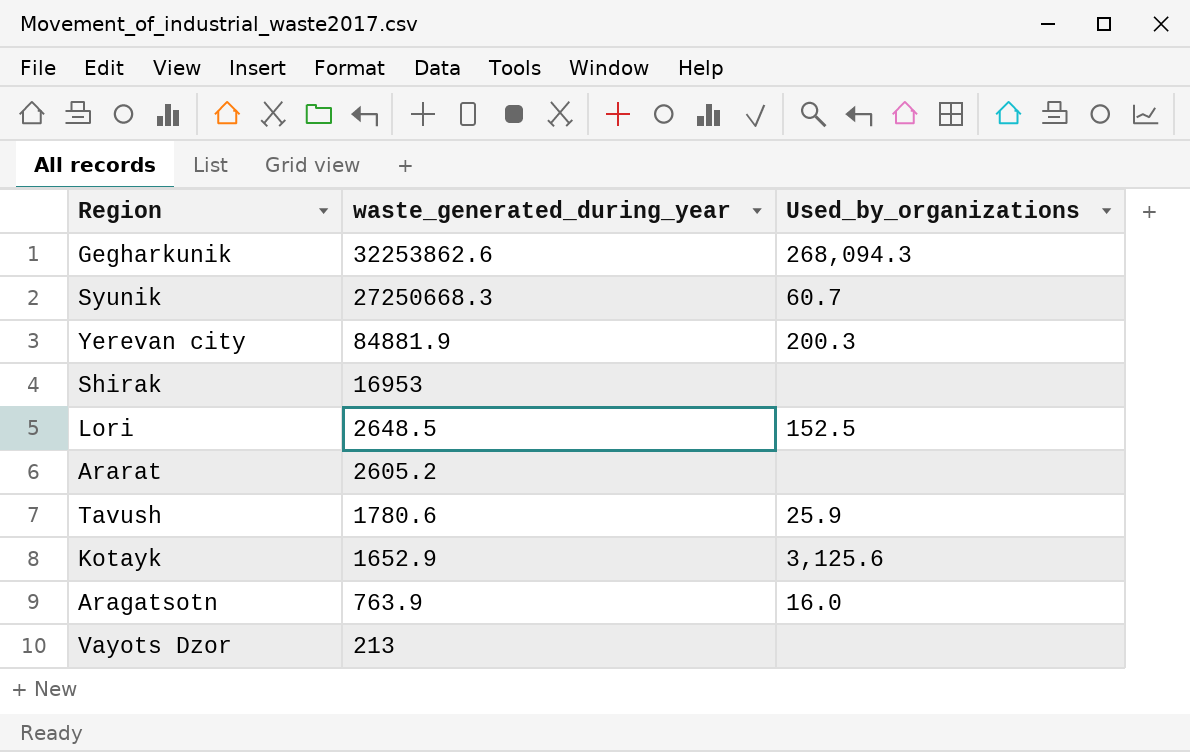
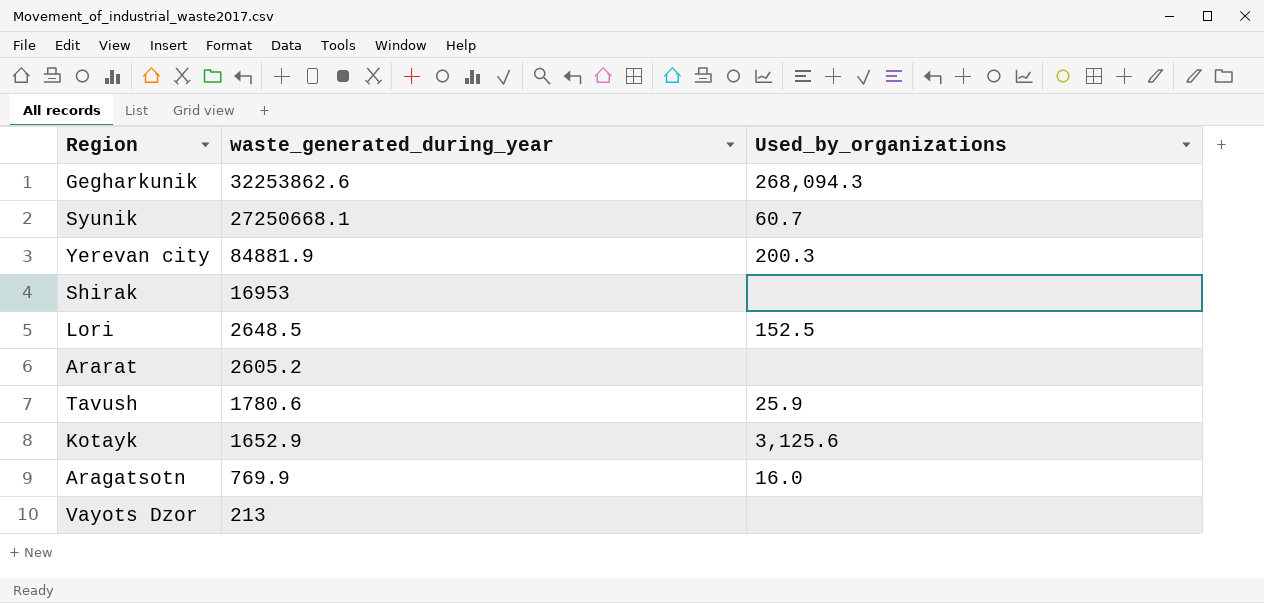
Syunik | waste_generated_during_year: 27250668.3 -> 27250668.1
Aragatsotn | waste_generated_during_year: 763.9 -> 769.9

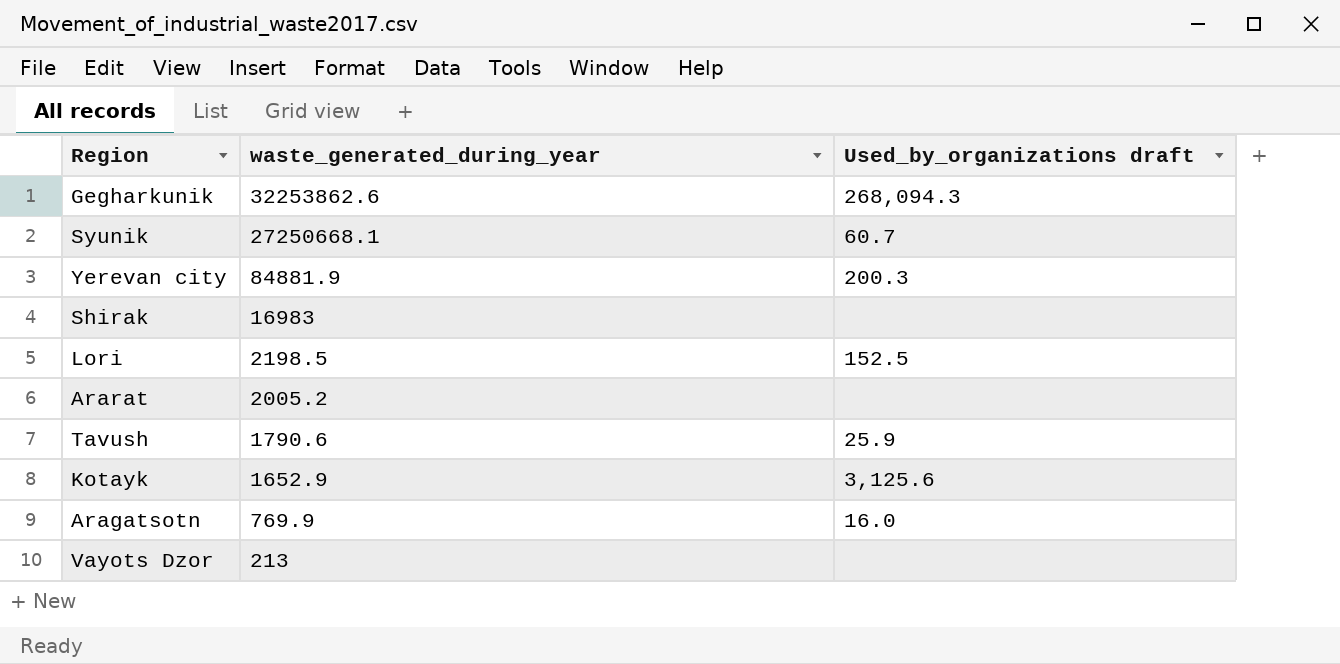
column name: Used_by_organizations -> Used_by_organizations draft
Shirak | waste_generated_during_year: 16953 -> 16983
Lori | waste_generated_during_year: 2648.5 -> 2198.5
Ararat | waste_generated_during_year: 2605.2 -> 2005.2
Tavush | waste_generated_during_year: 1780.6 -> 1790.6

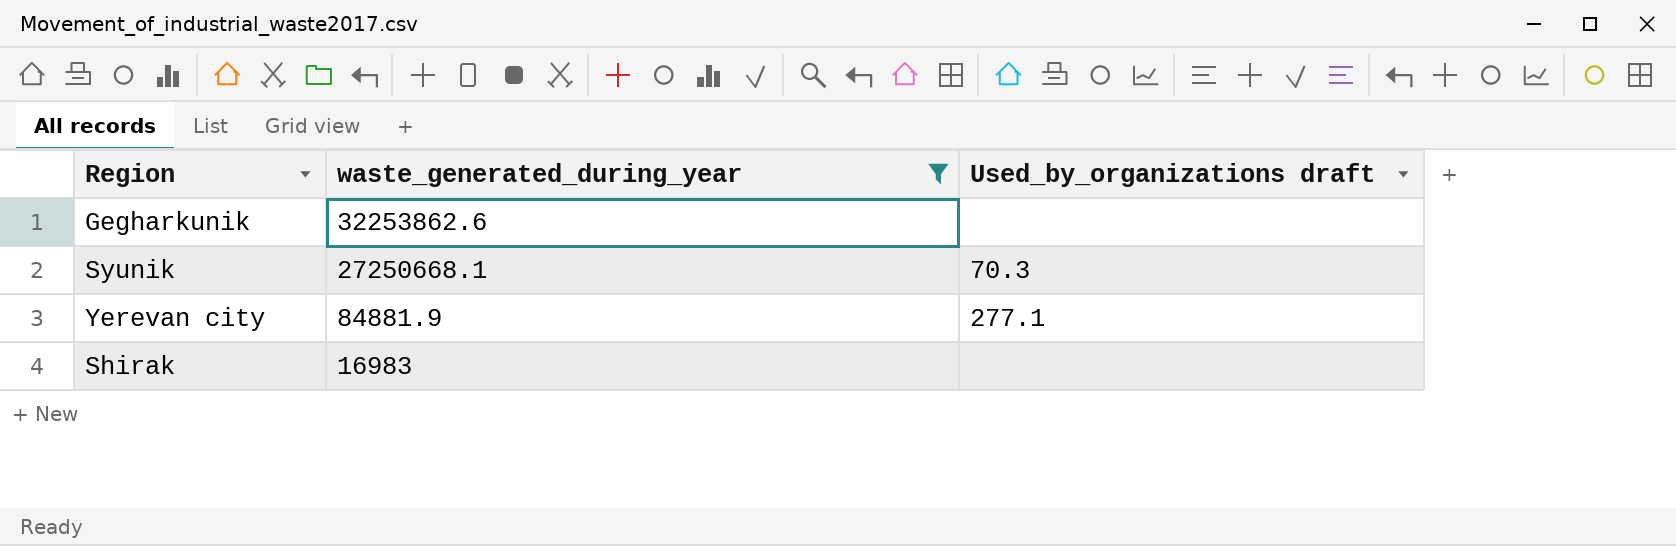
filter: none -> waste_generated_during_year >= 16983
Gegharkunik | Used_by_organizations draft: 268,094.3 -> none
Syunik | Used_by_organizations draft: 60.7 -> 70.3
Yerevan city | Used_by_organizations draft: 200.3 -> 277.1

